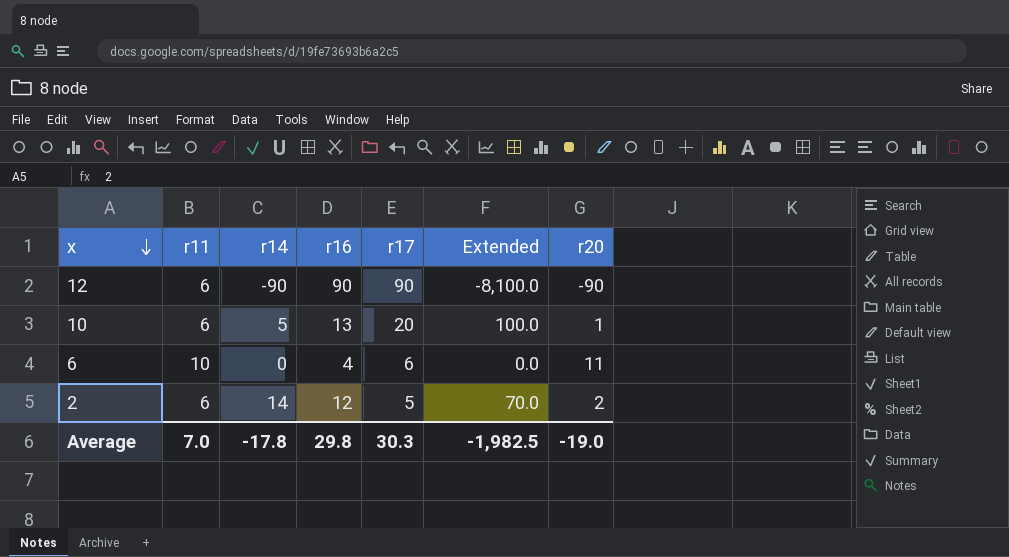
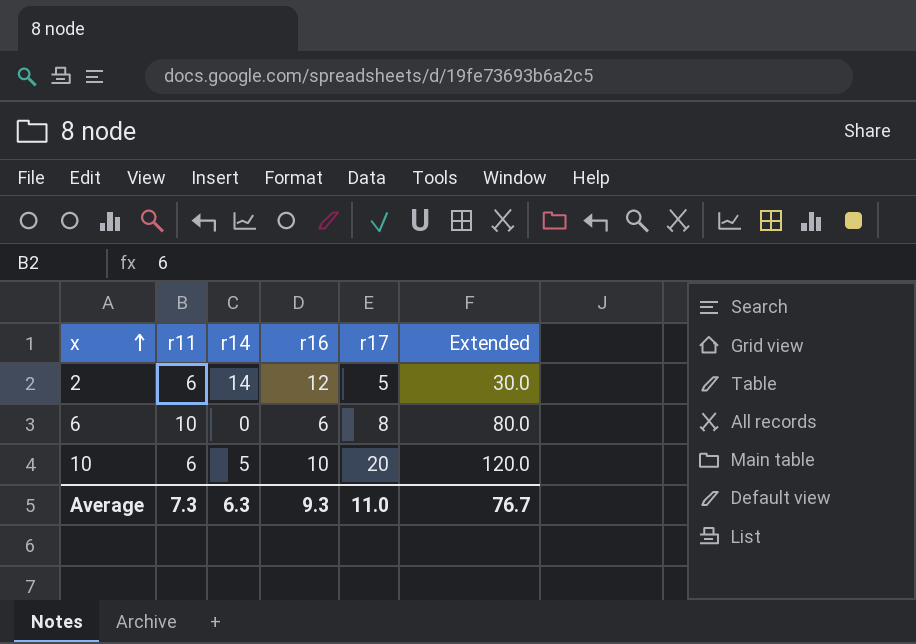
row order: x descending -> x ascending
column r20 | position: 7 -> none
column Extended | formula: [r14] * [r17] -> [r11] * [r17]
row 12: 6 | -90 | 90 | 90 | -8,100.0 | -90 -> none
6 | r16: 4 -> 6
6 | r17: 6 -> 8
10 | r16: 13 -> 10
Average | r11: 7.0 -> 7.3
Average | r14: -17.8 -> 6.3
Average | r16: 29.8 -> 9.3
Average | r17: 30.3 -> 11.0
Average | Extended: -1,982.5 -> 76.7

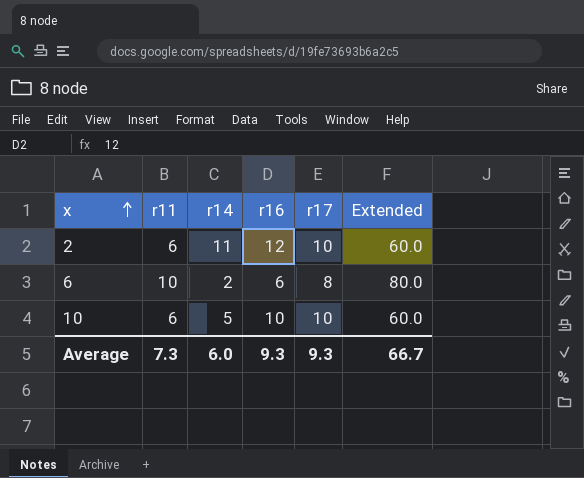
2 | r14: 14 -> 11
2 | r17: 5 -> 10
2 | Extended: 30.0 -> 60.0
6 | r14: 0 -> 2
10 | r17: 20 -> 10
10 | Extended: 120.0 -> 60.0
Average | r14: 6.3 -> 6.0
Average | r17: 11.0 -> 9.3
Average | Extended: 76.7 -> 66.7

